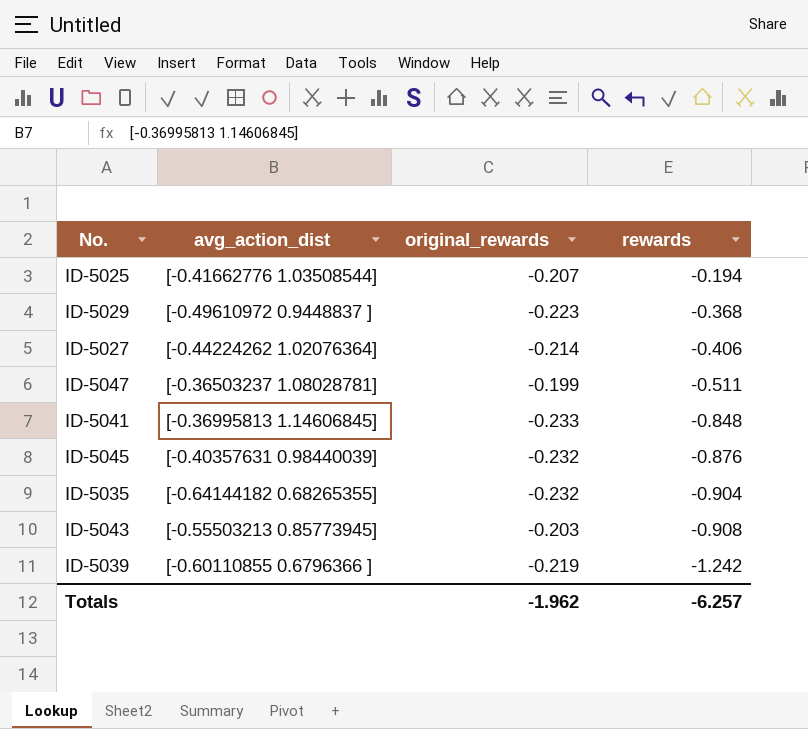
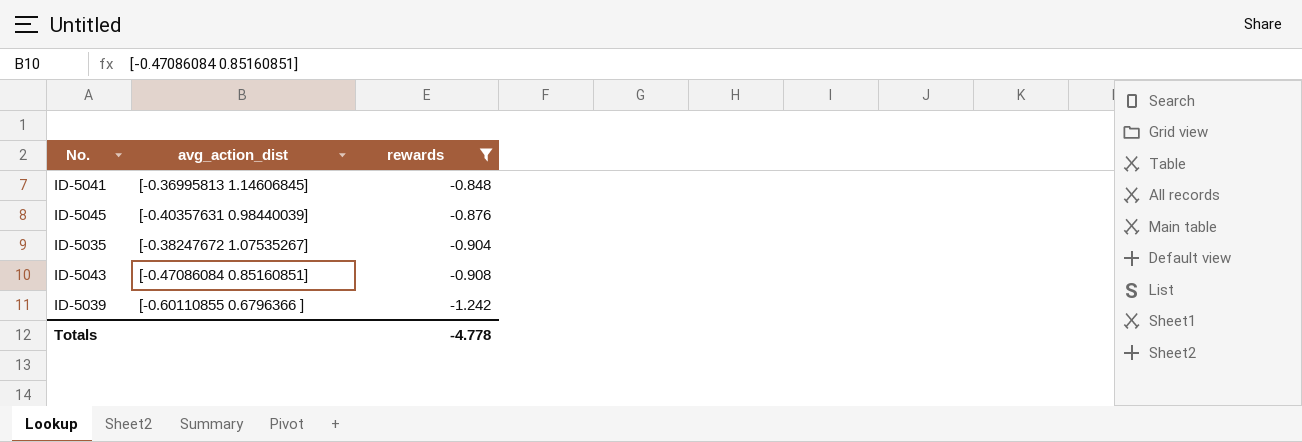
filter: none -> rewards <= -0.848
column original_rewards | position: 3 -> none
ID-5035 | avg_action_dist: [-0.64144182 0.68265355] -> [-0.38247672 1.07535267]
ID-5043 | avg_action_dist: [-0.55503213 0.85773945] -> [-0.47086084 0.85160851]
Totals | rewards: -6.257 -> -4.778

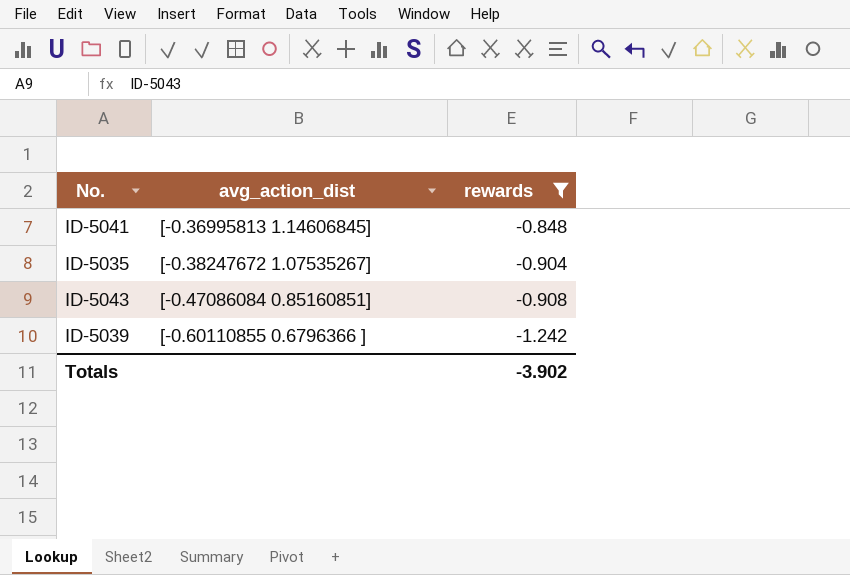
row ID-5045: [-0.40357631 0.98440039] | -0.876 -> none
Totals | rewards: -4.778 -> -3.902

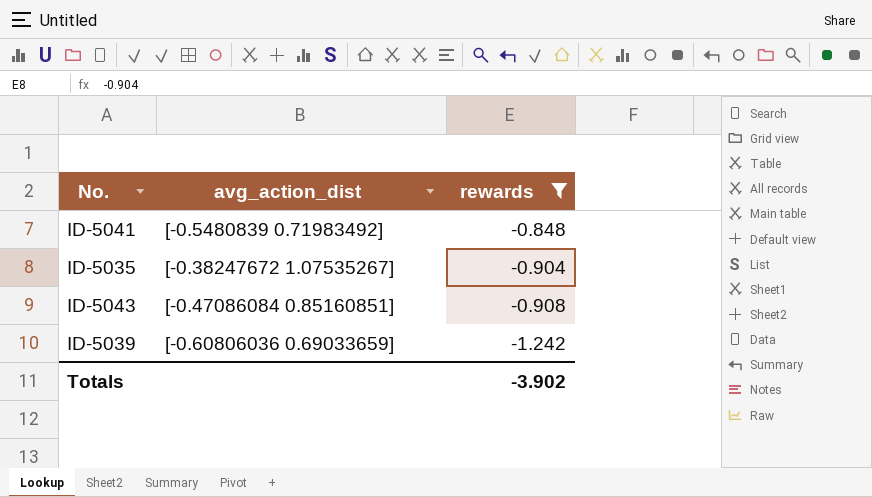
ID-5041 | avg_action_dist: [-0.36995813 1.14606845] -> [-0.5480839 0.71983492]
ID-5039 | avg_action_dist: [-0.60110855 0.6796366 ] -> [-0.60806036 0.69033659]

